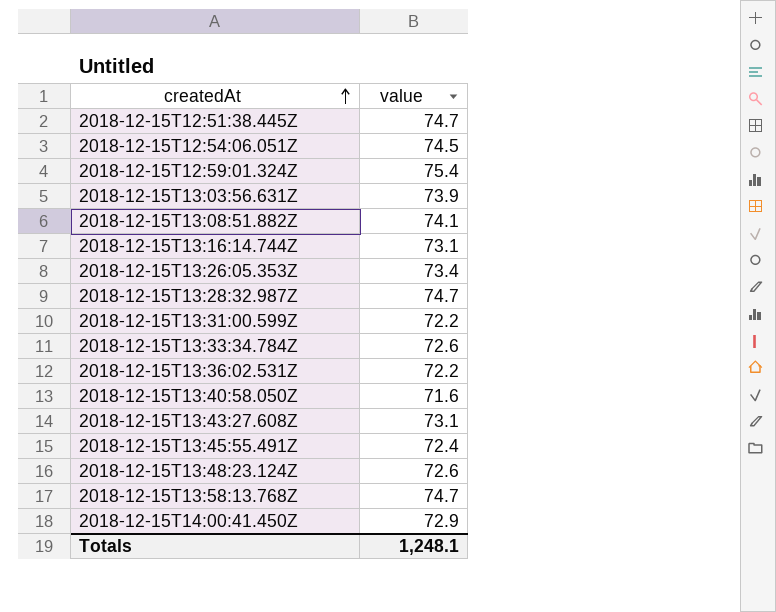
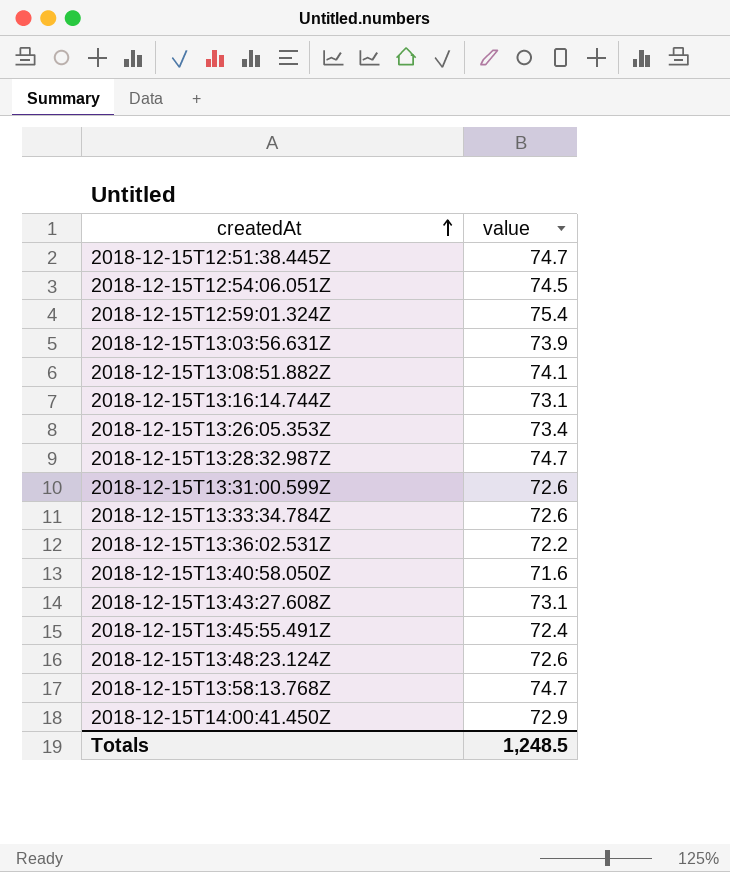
2018-12-15T13:31:00.599Z | value: 72.2 -> 72.6
Totals | value: 1,248.1 -> 1,248.5

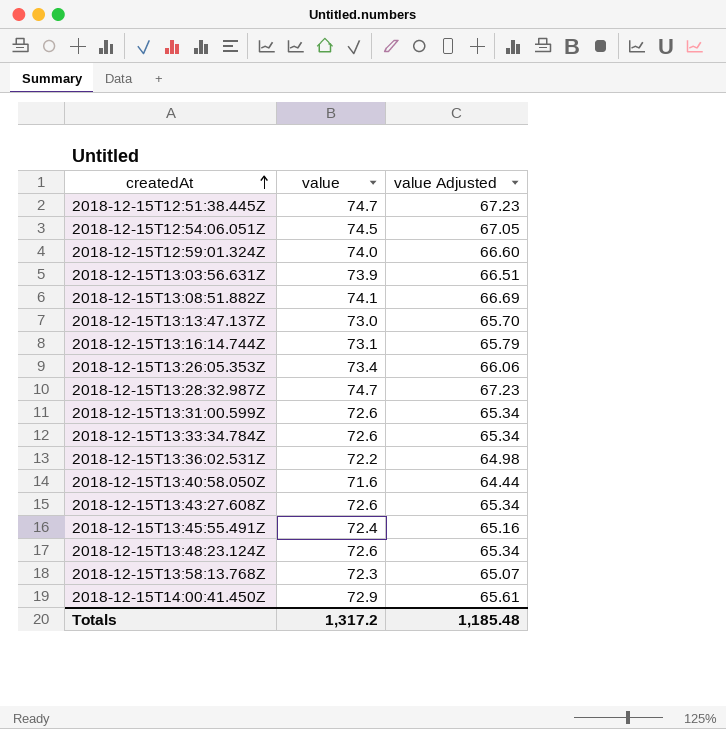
column value Adjusted | formula: none -> [value] * 0.9
2018-12-15T12:59:01.324Z | value: 75.4 -> 74.0
row 2018-12-15T13:13:47.137Z: none -> 73.0 | 65.70
2018-12-15T13:43:27.608Z | value: 73.1 -> 72.6
2018-12-15T13:58:13.768Z | value: 74.7 -> 72.3
Totals | value: 1,248.5 -> 1,317.2

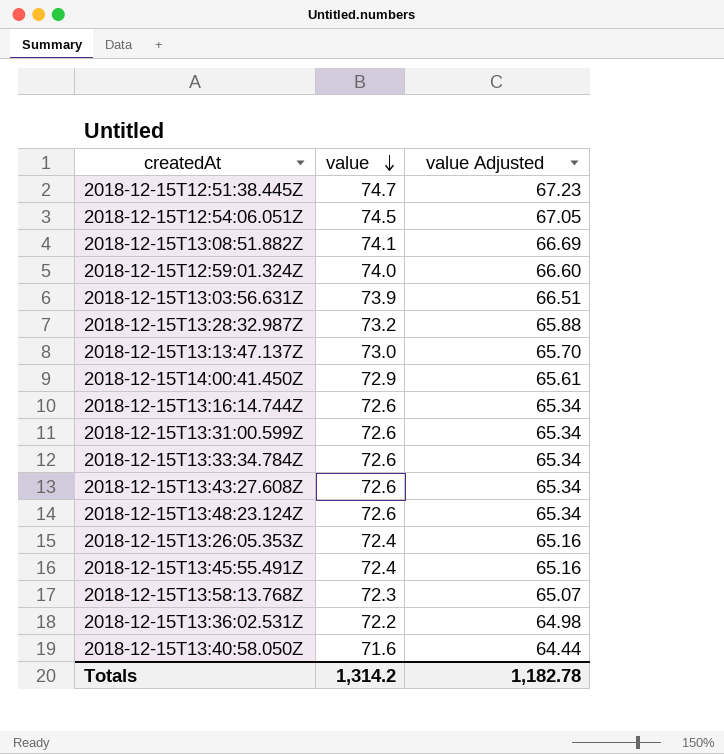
row order: createdAt ascending -> value descending
2018-12-15T13:28:32.987Z | value: 74.7 -> 73.2
2018-12-15T13:28:32.987Z | value Adjusted: 67.23 -> 65.88
2018-12-15T13:16:14.744Z | value: 73.1 -> 72.6
2018-12-15T13:16:14.744Z | value Adjusted: 65.79 -> 65.34
2018-12-15T13:26:05.353Z | value: 73.4 -> 72.4
2018-12-15T13:26:05.353Z | value Adjusted: 66.06 -> 65.16
Totals | value: 1,317.2 -> 1,314.2
Totals | value Adjusted: 1,185.48 -> 1,182.78

